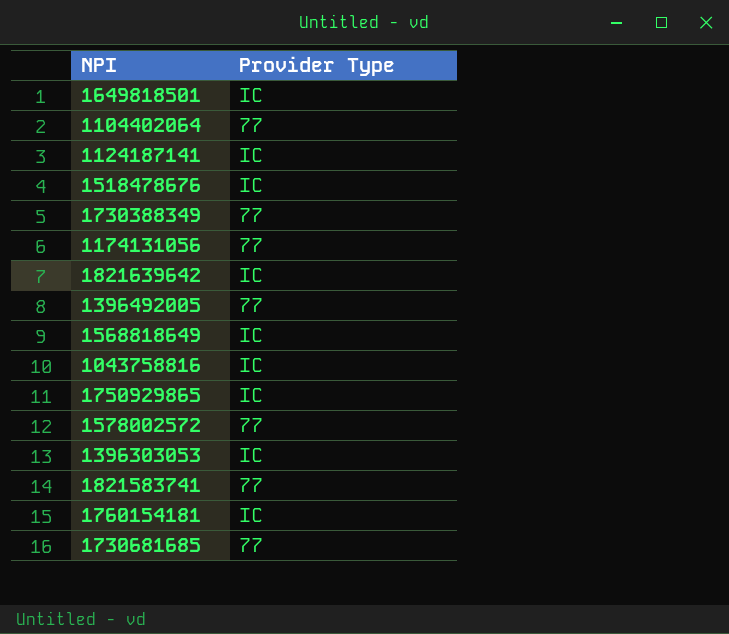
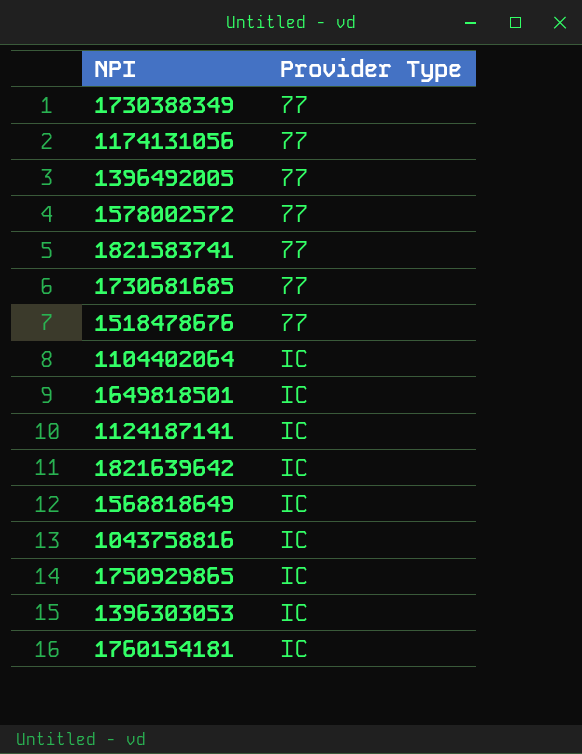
row order: none -> Provider Type ascending
1518478676 | Provider Type: IC -> 77
1104402064 | Provider Type: 77 -> IC

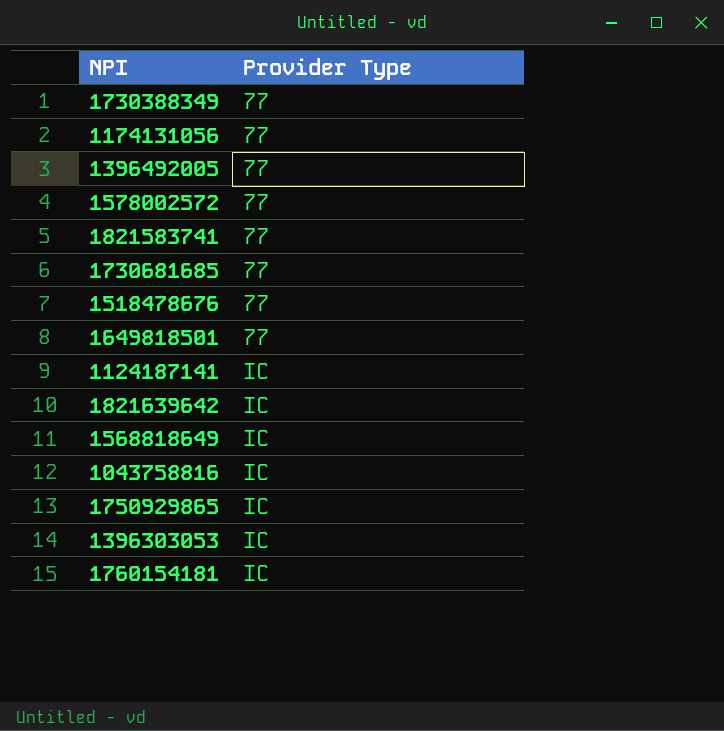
row 1104402064: IC -> none
1649818501 | Provider Type: IC -> 77

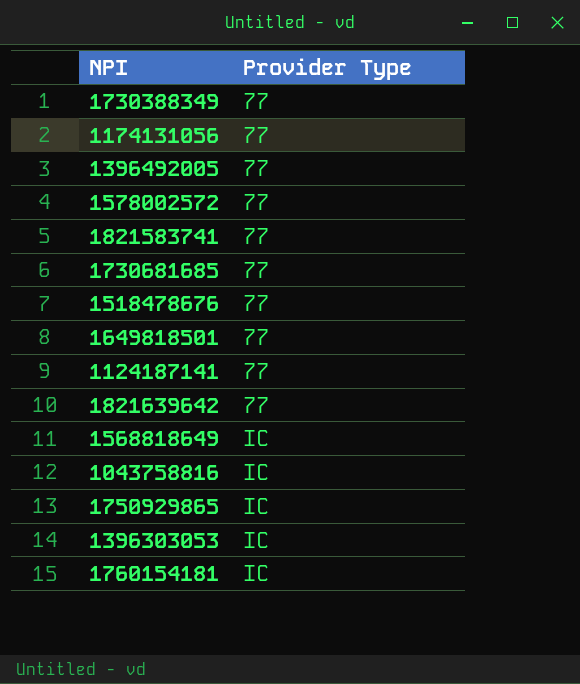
1124187141 | Provider Type: IC -> 77
1821639642 | Provider Type: IC -> 77

